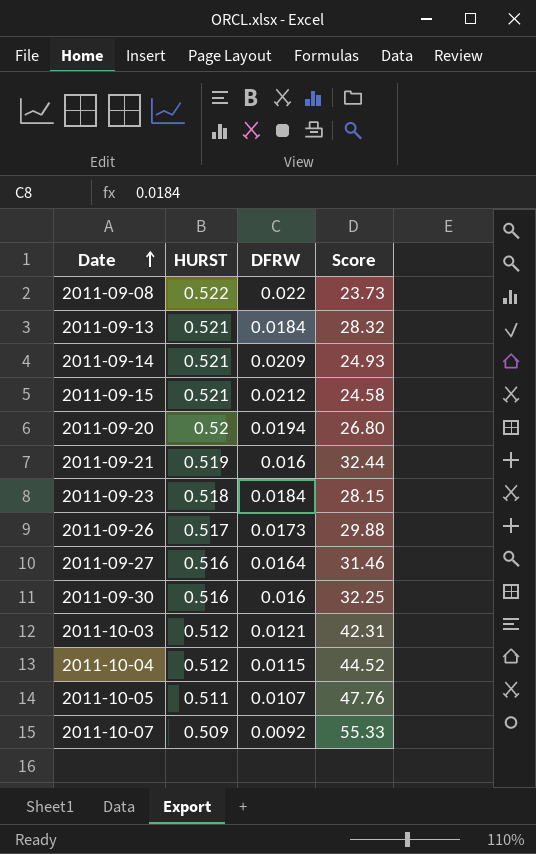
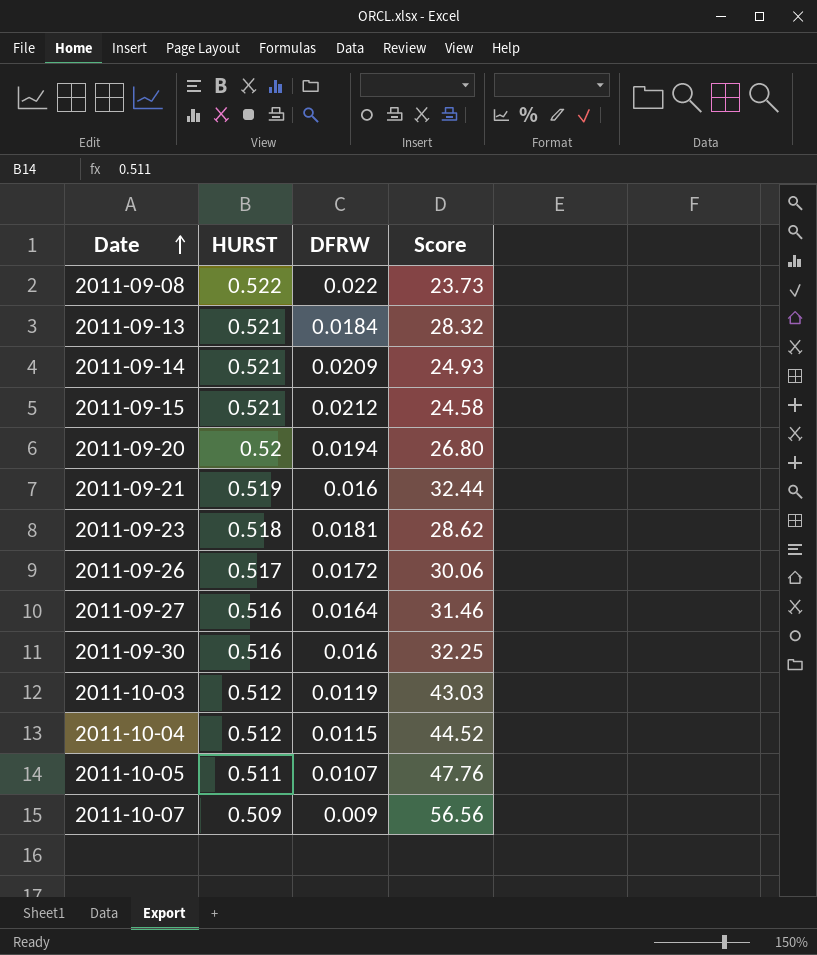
2011-09-23 | DFRW: 0.0184 -> 0.0181
2011-09-23 | Score: 28.15 -> 28.62
2011-09-26 | DFRW: 0.0173 -> 0.0172
2011-09-26 | Score: 29.88 -> 30.06
2011-10-03 | DFRW: 0.0121 -> 0.0119
2011-10-03 | Score: 42.31 -> 43.03
2011-10-07 | DFRW: 0.0092 -> 0.009
2011-10-07 | Score: 55.33 -> 56.56

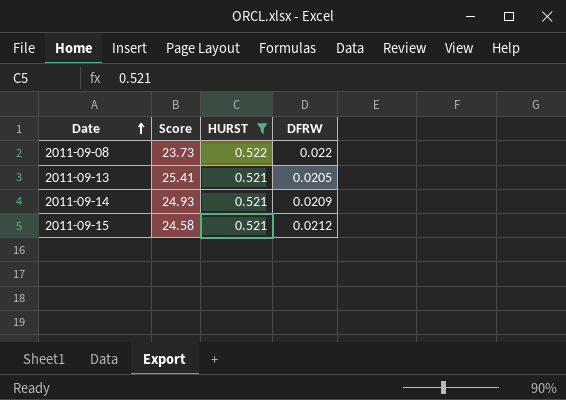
filter: none -> HURST >= 0.521
column Score | position: 4 -> 2
2011-09-13 | Score: 28.32 -> 25.41
2011-09-13 | DFRW: 0.0184 -> 0.0205

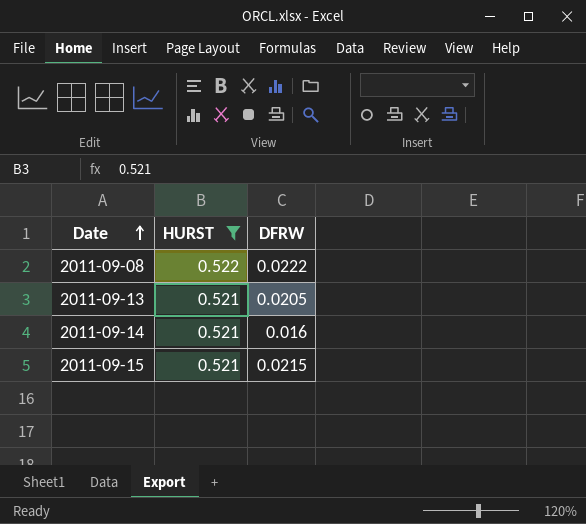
column Score | formula: [HURST] / [DFRW] -> none
2011-09-08 | DFRW: 0.022 -> 0.0222
2011-09-14 | DFRW: 0.0209 -> 0.016
2011-09-15 | DFRW: 0.0212 -> 0.0215

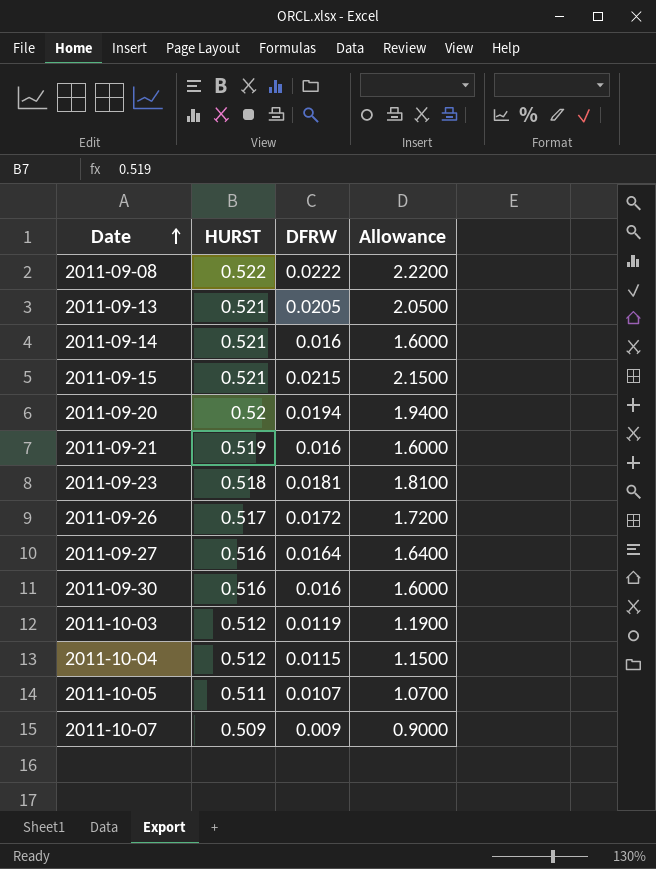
filter: HURST >= 0.521 -> none
column Allowance | formula: none -> [DFRW] * 100

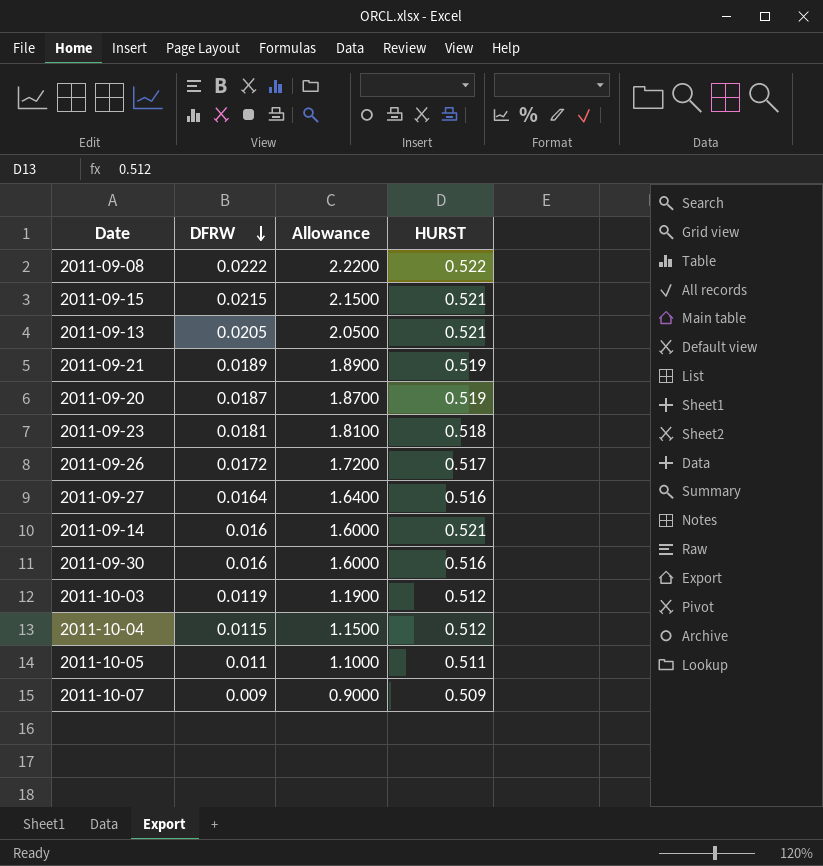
row order: Date ascending -> DFRW descending
column HURST | position: 2 -> 4
2011-09-21 | DFRW: 0.016 -> 0.0189
2011-09-21 | Allowance: 1.6000 -> 1.8900
2011-09-20 | DFRW: 0.0194 -> 0.0187
2011-09-20 | Allowance: 1.9400 -> 1.8700
2011-09-20 | HURST: 0.52 -> 0.519
2011-10-05 | DFRW: 0.0107 -> 0.011
2011-10-05 | Allowance: 1.0700 -> 1.1000

